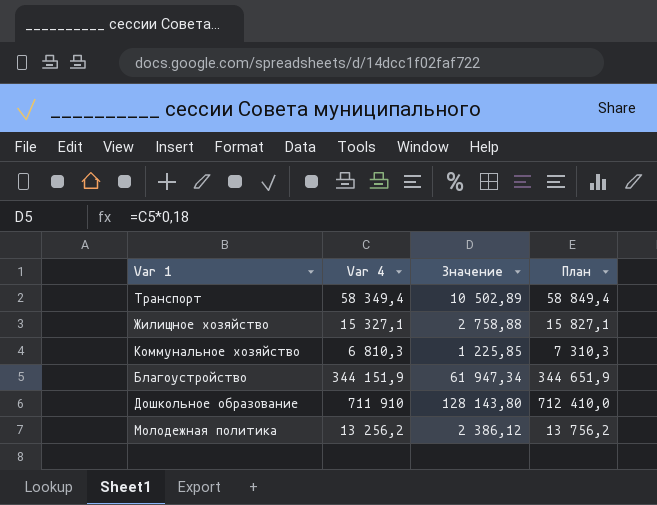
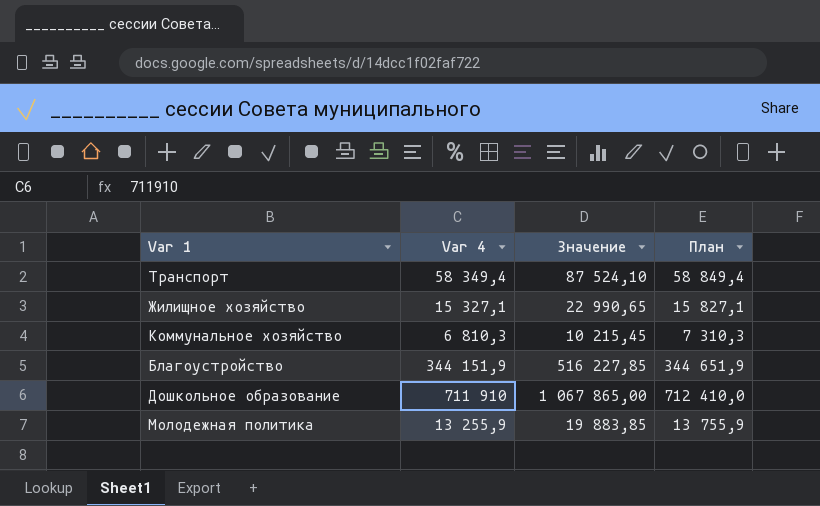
column Значение | formula: [Var 4] * 0,18 -> [Var 4] * 1,5
Молодежная политика | Var 4: 13 256,2 -> 13 255,9
Молодежная политика | План: 13 756,2 -> 13 755,9

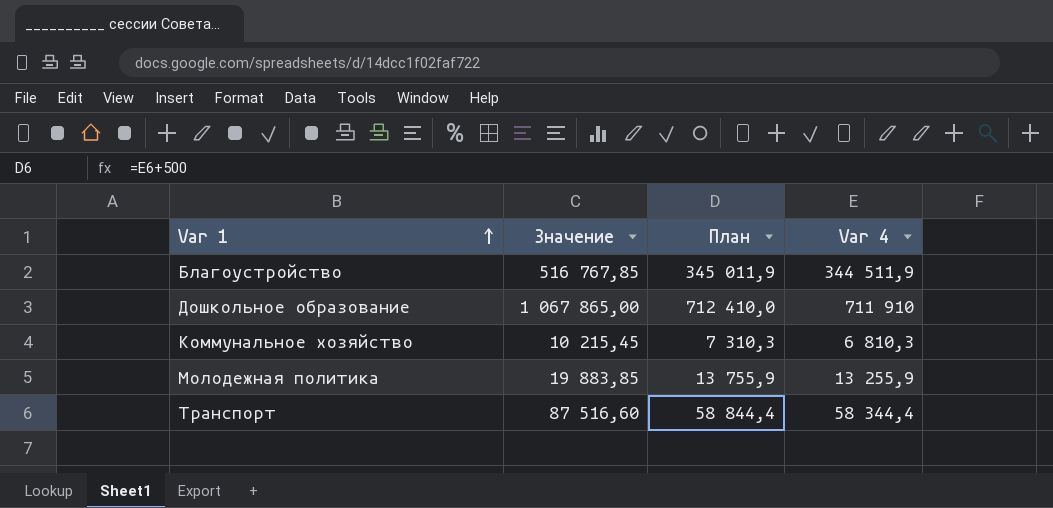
row order: none -> Var 1 ascending
column Var 4 | position: 2 -> 4
row Жилищное хозяйство: 15 327,1 | 22 990,65 | 15 827,1 -> none
Благоустройство | Значение: 516 227,85 -> 516 767,85
Благоустройство | План: 344 651,9 -> 345 011,9
Благоустройство | Var 4: 344 151,9 -> 344 511,9
Транспорт | Значение: 87 524,10 -> 87 516,60
Транспорт | План: 58 849,4 -> 58 844,4
Транспорт | Var 4: 58 349,4 -> 58 344,4

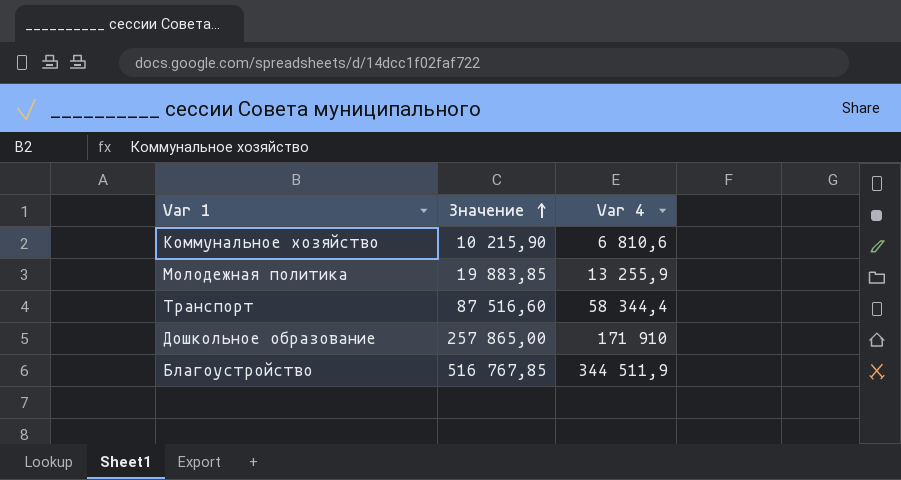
row order: Var 1 ascending -> Значение ascending
column План | formula: [Var 4] + 500 -> none
Коммунальное хозяйство | Значение: 10 215,45 -> 10 215,90
Коммунальное хозяйство | Var 4: 6 810,3 -> 6 810,6
Дошкольное образование | Значение: 1 067 865,00 -> 257 865,00
Дошкольное образование | Var 4: 711 910 -> 171 910

